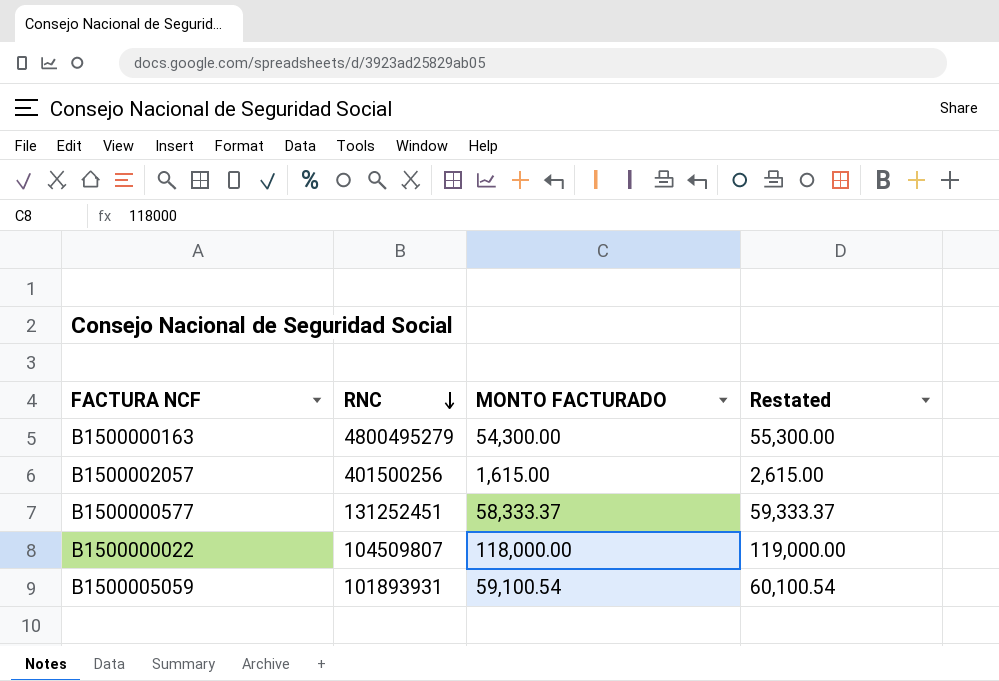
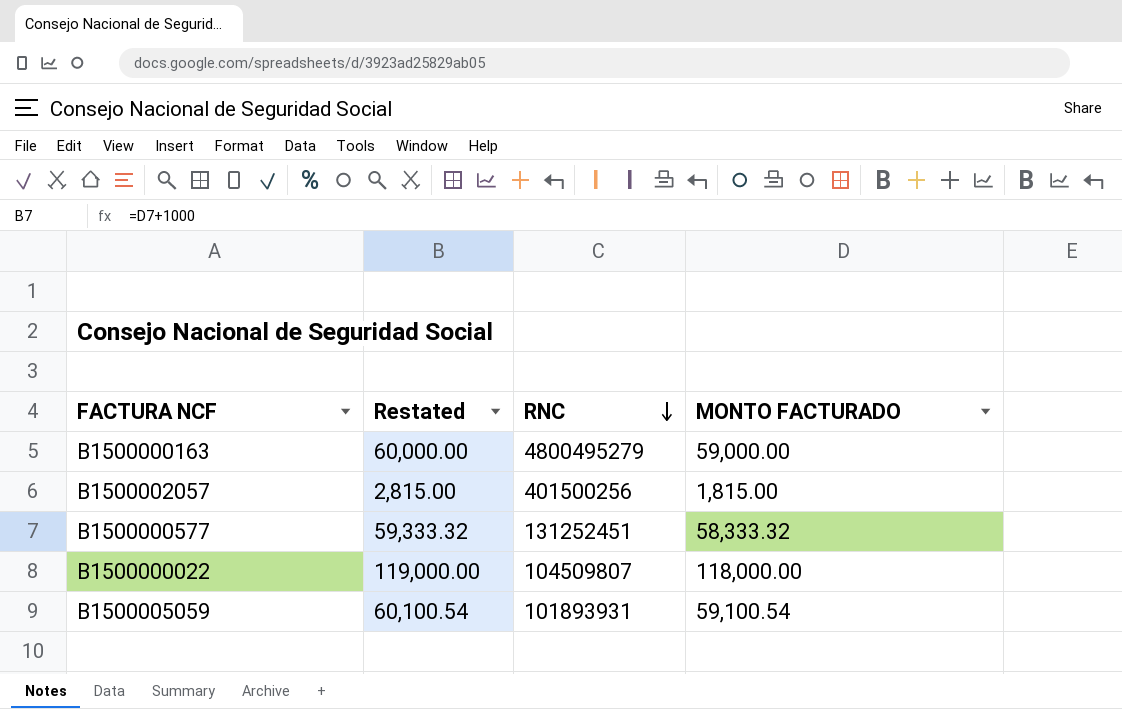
column Restated | position: 4 -> 2
B1500000163 | Restated: 55,300.00 -> 60,000.00
B1500000163 | MONTO FACTURADO: 54,300.00 -> 59,000.00
B1500002057 | Restated: 2,615.00 -> 2,815.00
B1500002057 | MONTO FACTURADO: 1,615.00 -> 1,815.00
B1500000577 | Restated: 59,333.37 -> 59,333.32
B1500000577 | MONTO FACTURADO: 58,333.37 -> 58,333.32

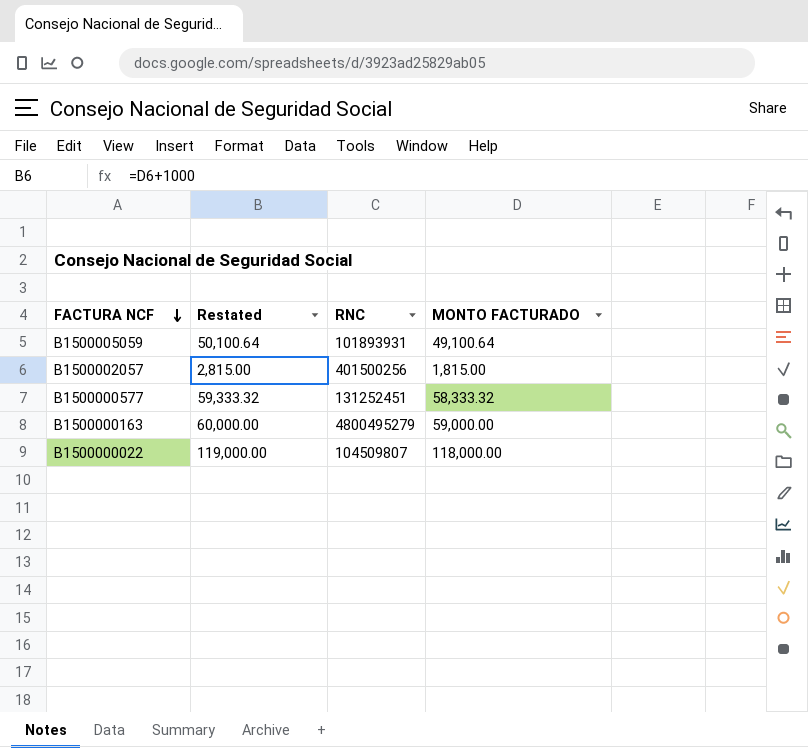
row order: RNC descending -> FACTURA NCF descending
B1500005059 | Restated: 60,100.54 -> 50,100.64
B1500005059 | MONTO FACTURADO: 59,100.54 -> 49,100.64

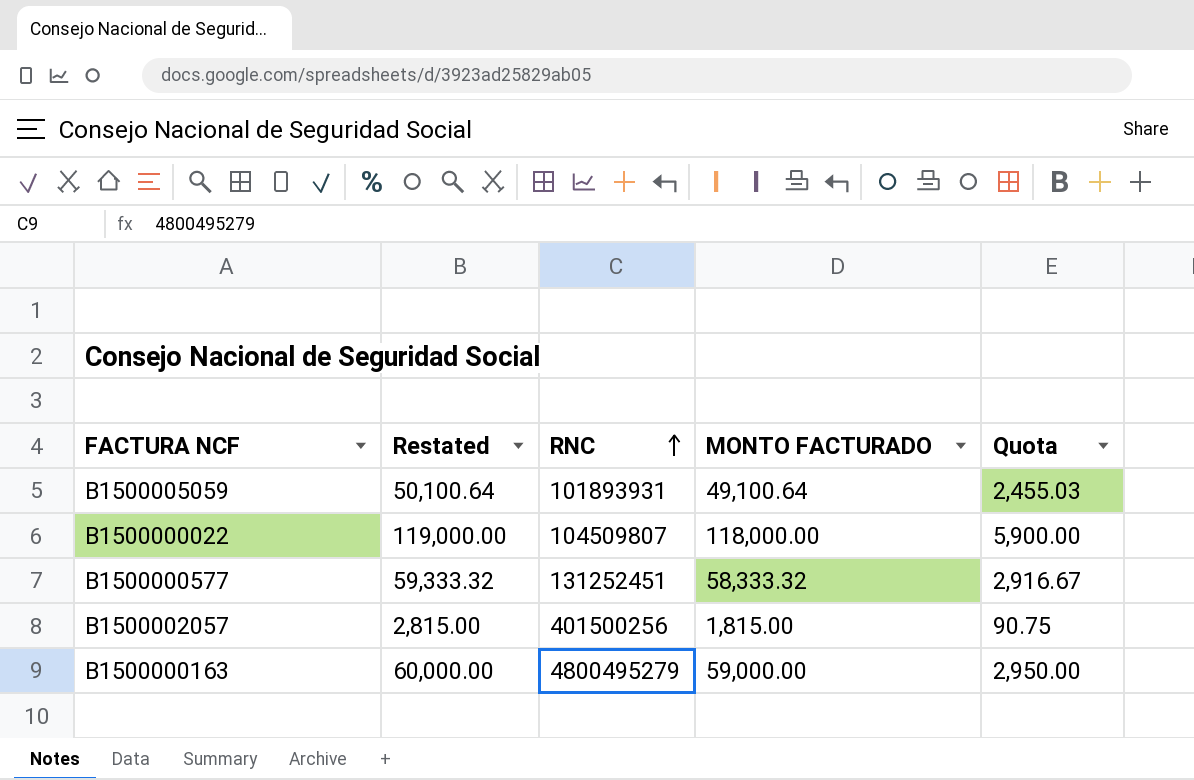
row order: FACTURA NCF descending -> RNC ascending
column Quota | formula: none -> [MONTO FACTURADO] * 0.05

